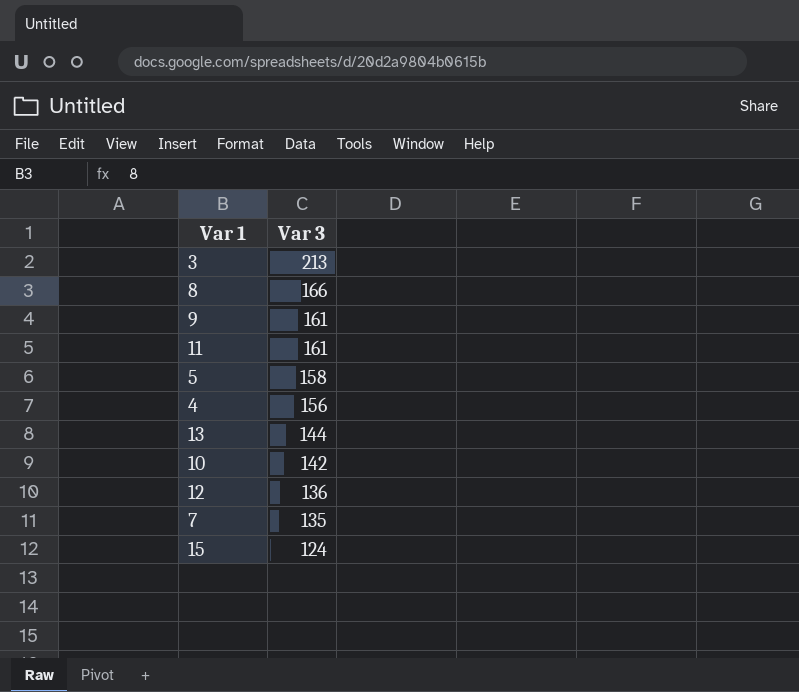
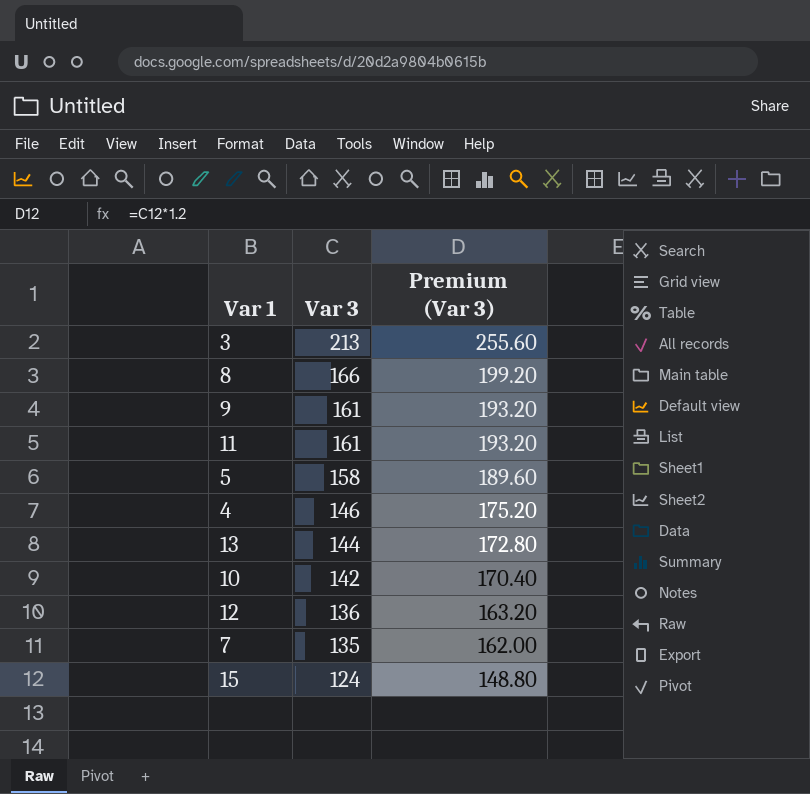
column Premium (Var 3) | formula: none -> [Var 3] * 1.2
4 | Var 3: 156 -> 146

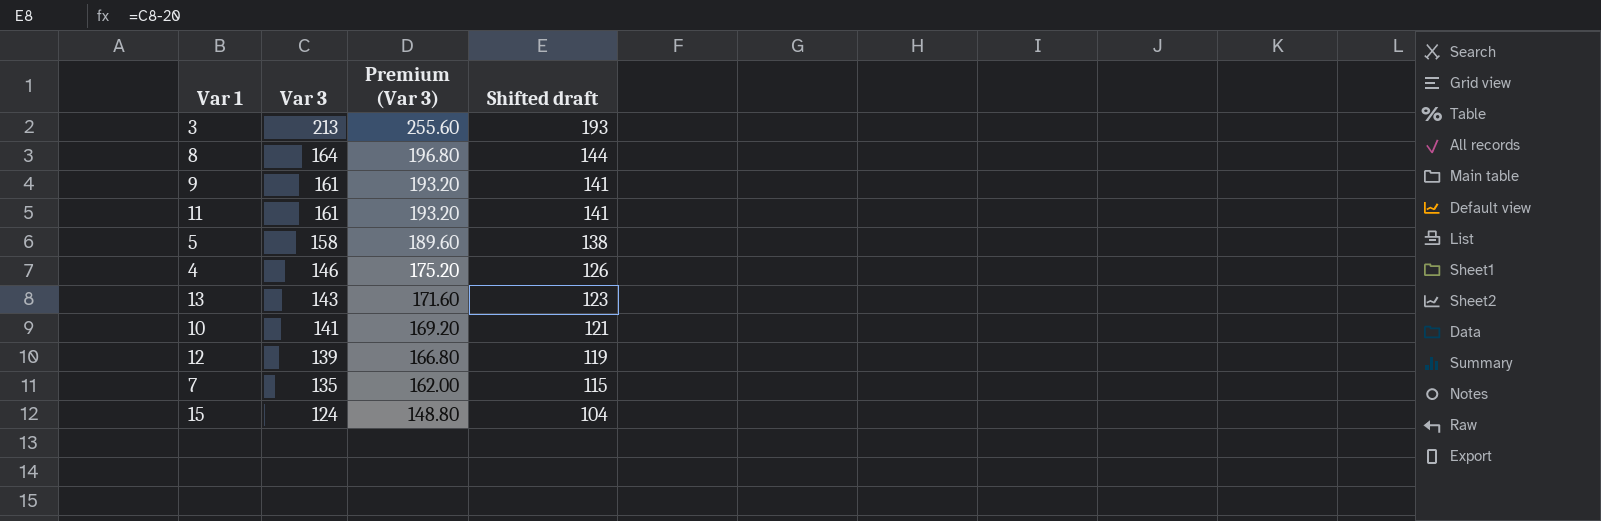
column Shifted draft | formula: none -> [Var 3] - 20
8 | Var 3: 166 -> 164
8 | Premium (Var 3): 199.20 -> 196.80
13 | Var 3: 144 -> 143
13 | Premium (Var 3): 172.80 -> 171.60
10 | Var 3: 142 -> 141
10 | Premium (Var 3): 170.40 -> 169.20
12 | Var 3: 136 -> 139
12 | Premium (Var 3): 163.20 -> 166.80

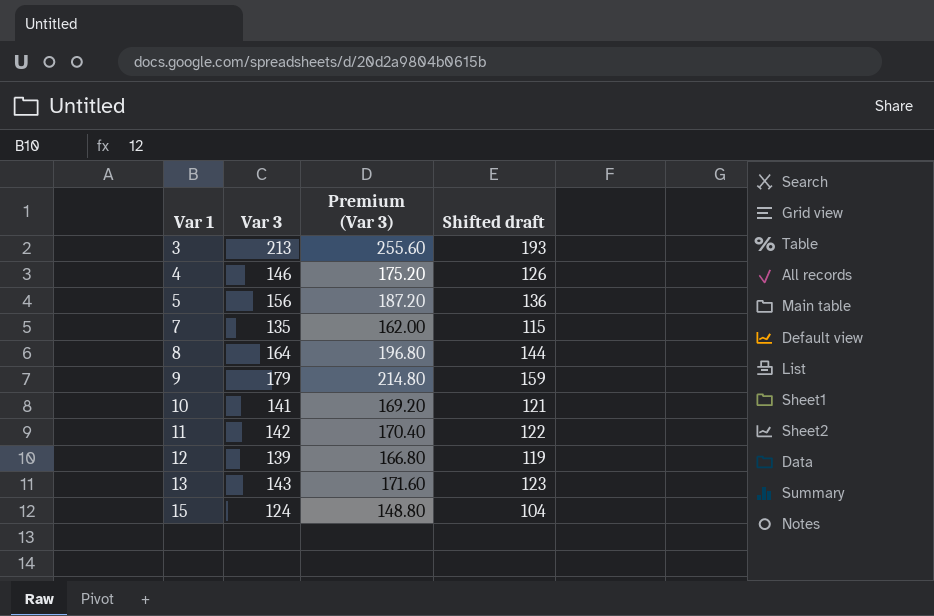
row order: Var 3 descending -> Var 1 ascending
5 | Var 3: 158 -> 156
5 | Premium (Var 3): 189.60 -> 187.20
5 | Shifted draft: 138 -> 136
9 | Var 3: 161 -> 179
9 | Premium (Var 3): 193.20 -> 214.80
9 | Shifted draft: 141 -> 159
11 | Var 3: 161 -> 142
11 | Premium (Var 3): 193.20 -> 170.40
11 | Shifted draft: 141 -> 122

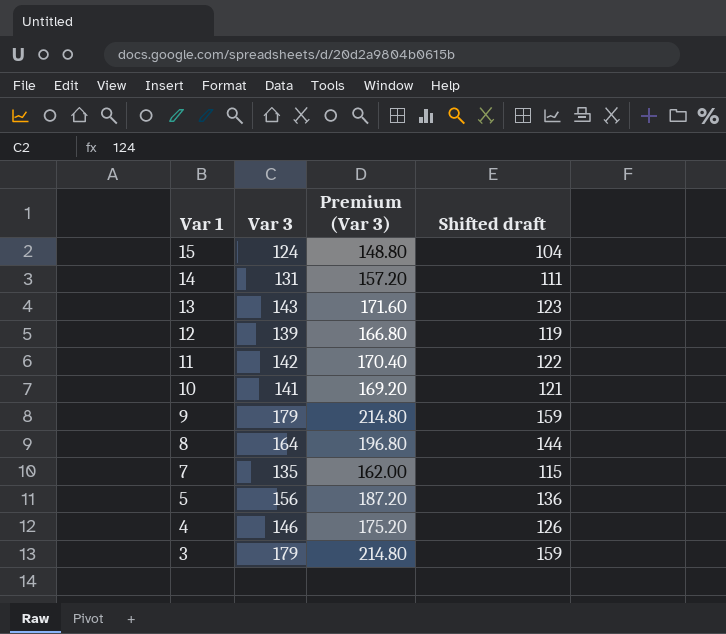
row order: Var 1 ascending -> Var 1 descending
row 14: none -> 131 | 157.20 | 111
3 | Var 3: 213 -> 179
3 | Premium (Var 3): 255.60 -> 214.80
3 | Shifted draft: 193 -> 159

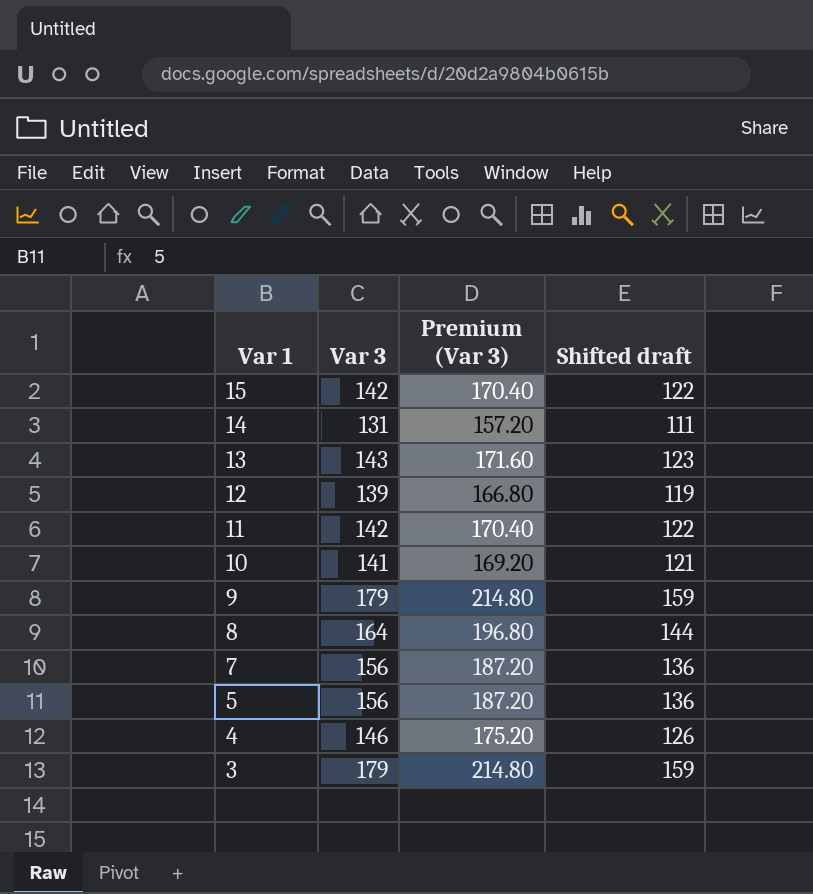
15 | Var 3: 124 -> 142
15 | Premium (Var 3): 148.80 -> 170.40
15 | Shifted draft: 104 -> 122
7 | Var 3: 135 -> 156
7 | Premium (Var 3): 162.00 -> 187.20
7 | Shifted draft: 115 -> 136

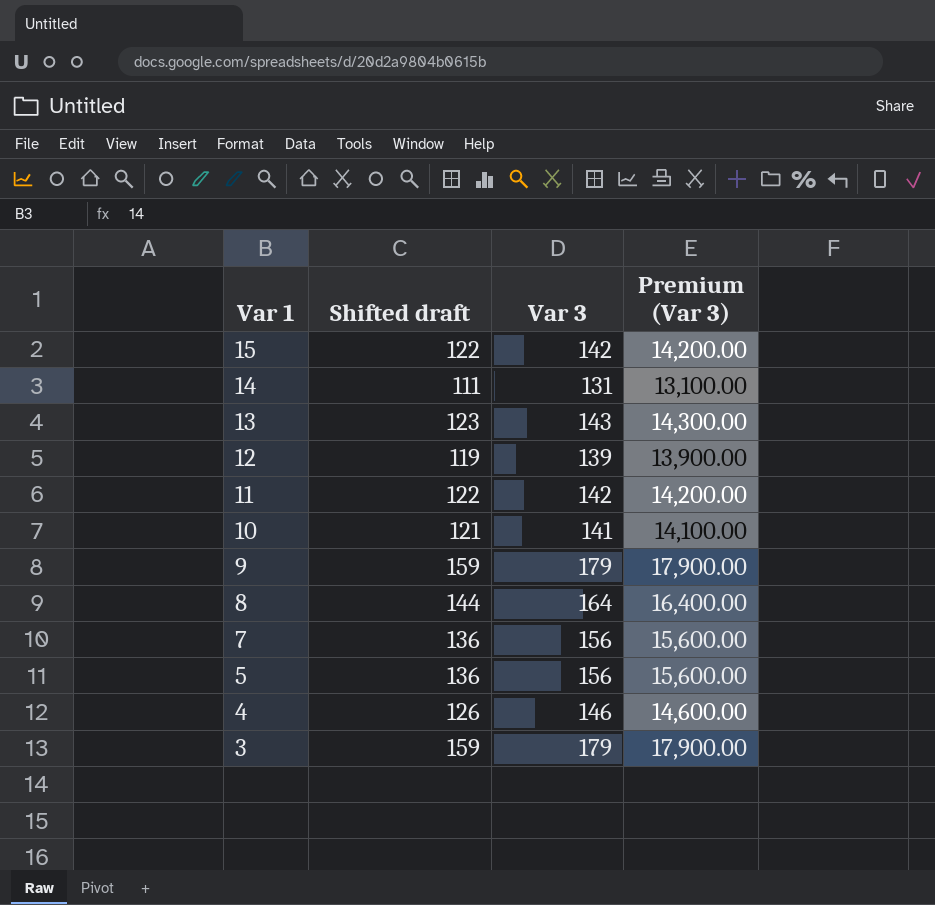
column Shifted draft | position: 4 -> 2
column Premium (Var 3) | formula: [Var 3] * 1.2 -> [Var 3] * 100

